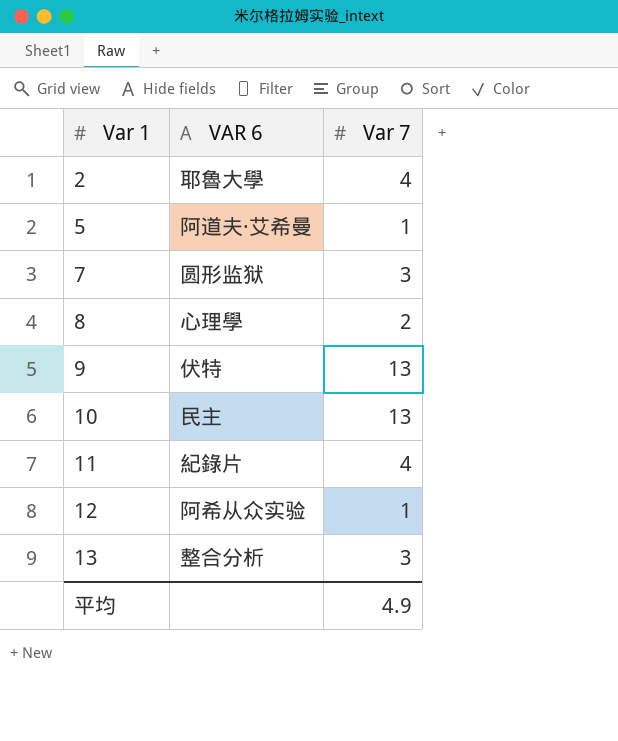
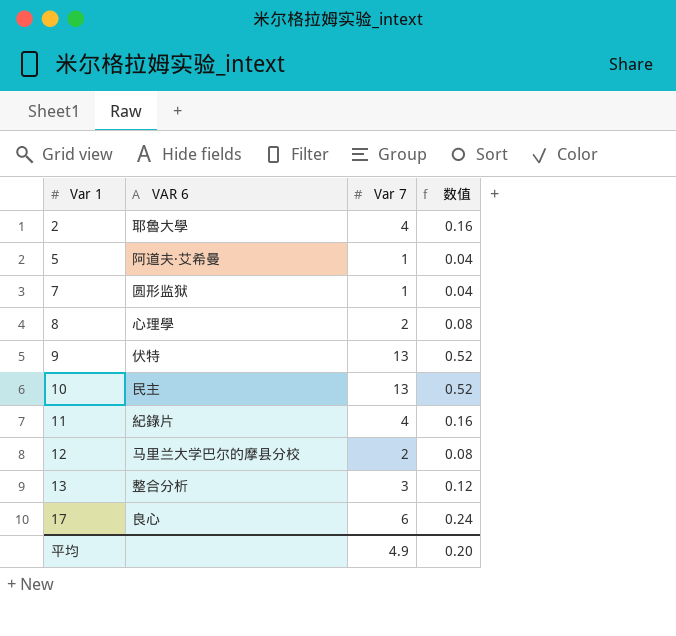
column 数值 | formula: none -> [Var 7] * 0.04
7 | Var 7: 3 -> 1
12 | VAR 6: 阿希从众实验 -> 马里兰大学巴尔的摩县分校
12 | Var 7: 1 -> 2
row 17: none -> 良心 | 6 | 0.24

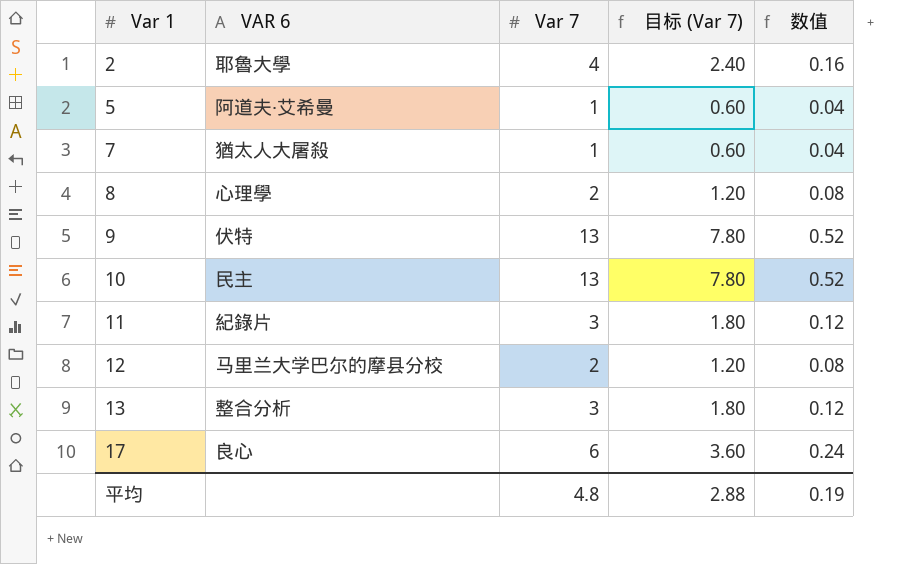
column 目标 (Var 7) | formula: none -> [Var 7] * 0.6
7 | VAR 6: 圆形监狱 -> 猶太人大屠殺
11 | Var 7: 4 -> 3
11 | 数值: 0.16 -> 0.12
平均 | Var 7: 4.9 -> 4.8
平均 | 数值: 0.20 -> 0.19

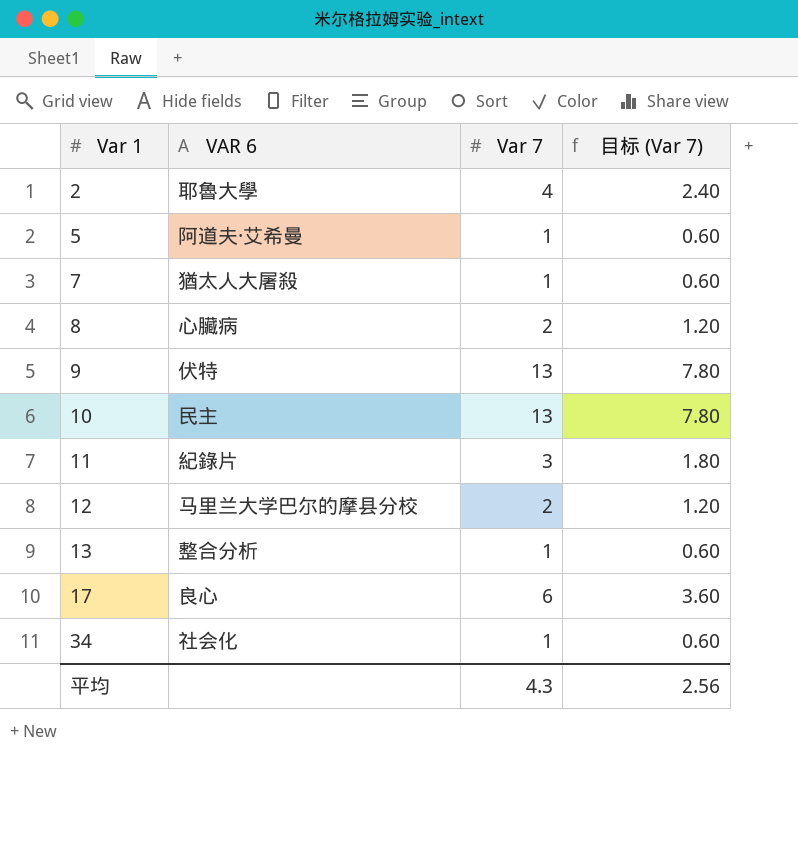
column 数值 | formula: [Var 7] * 0.04 -> none
8 | VAR 6: 心理學 -> 心臟病
13 | Var 7: 3 -> 1
13 | 目标 (Var 7): 1.80 -> 0.60
row 34: none -> 社会化 | 1 | 0.60
平均 | Var 7: 4.8 -> 4.3
平均 | 目标 (Var 7): 2.88 -> 2.56

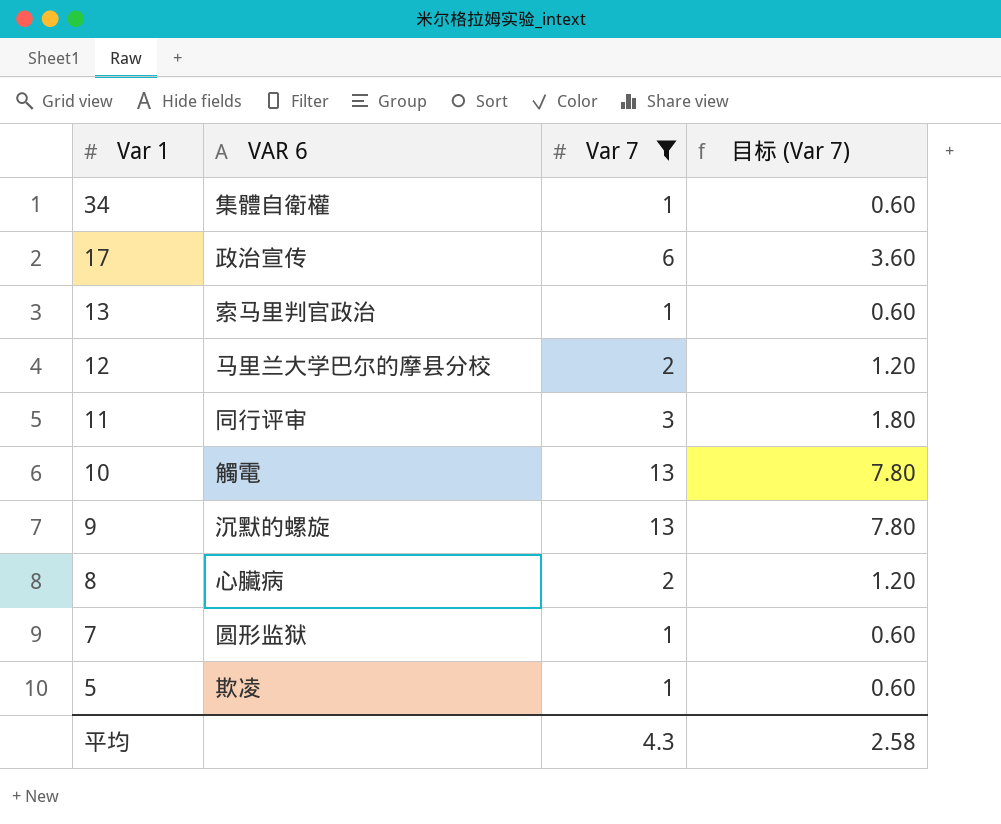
filter: none -> Var 7 != 4
row order: Var 1 ascending -> Var 1 descending
34 | VAR 6: 社会化 -> 集體自衛權
17 | VAR 6: 良心 -> 政治宣传
13 | VAR 6: 整合分析 -> 索马里判官政治
11 | VAR 6: 紀錄片 -> 同行评审
10 | VAR 6: 民主 -> 觸電
9 | VAR 6: 伏特 -> 沉默的螺旋
7 | VAR 6: 猶太人大屠殺 -> 圆形监狱
5 | VAR 6: 阿道夫·艾希曼 -> 欺凌
平均 | 目标 (Var 7): 2.56 -> 2.58

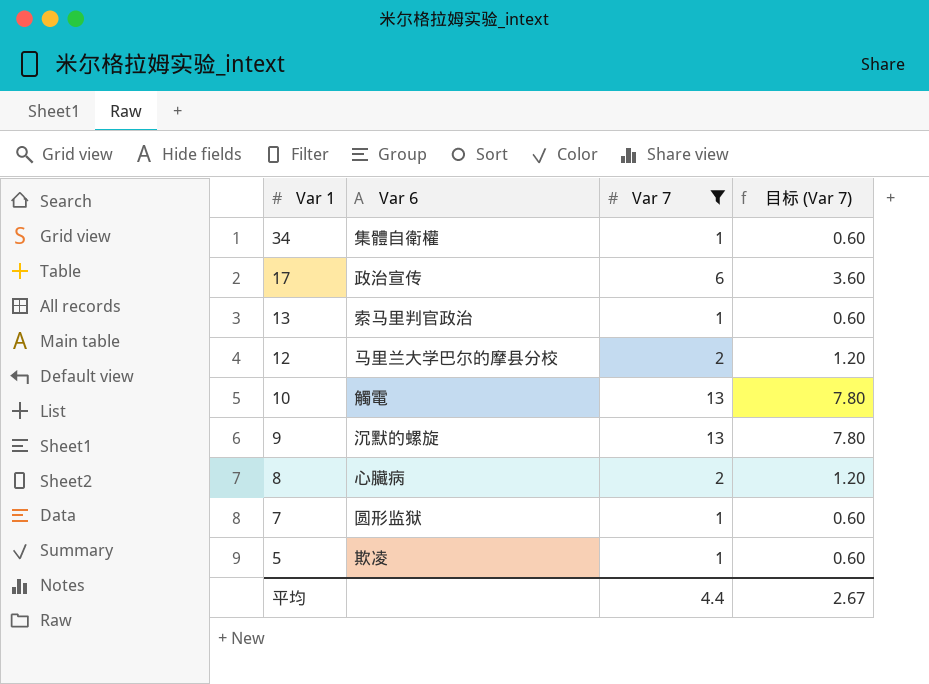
column name: VAR 6 -> Var 6
row 11: 同行评审 | 3 | 1.80 -> none
平均 | Var 7: 4.3 -> 4.4
平均 | 目标 (Var 7): 2.58 -> 2.67

